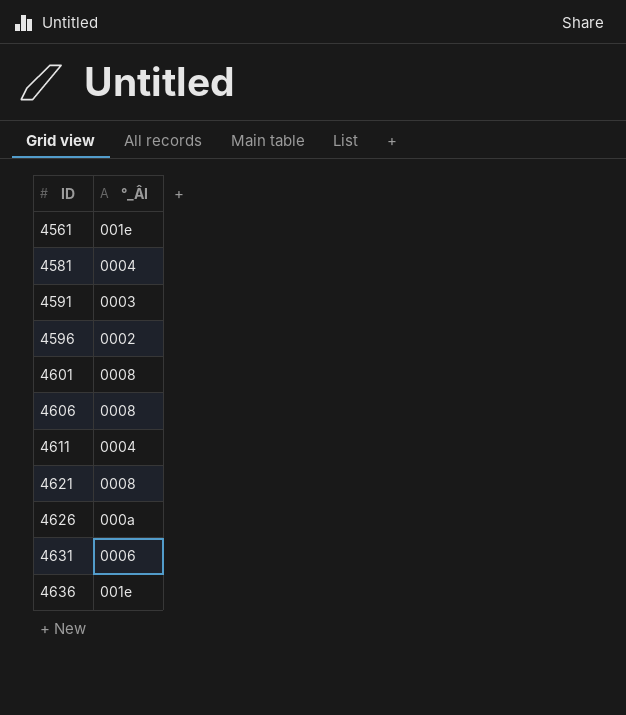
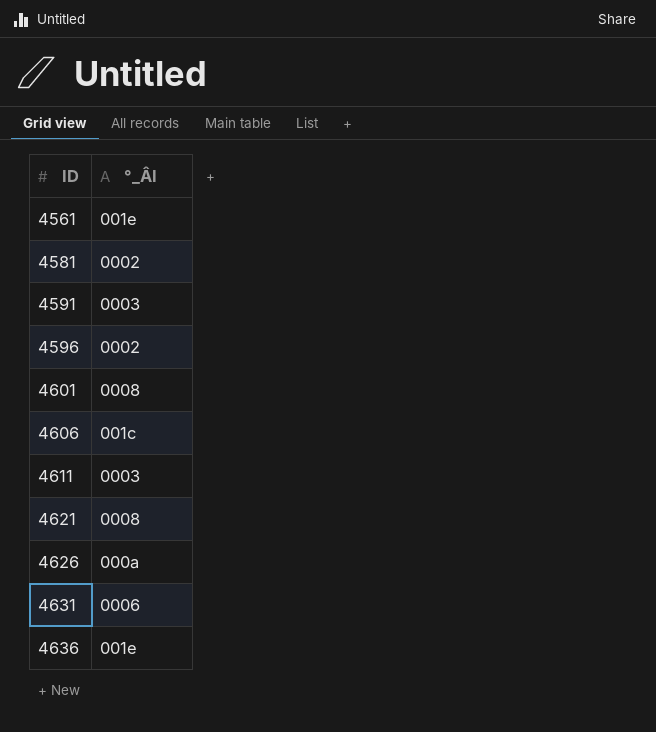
4581 | °_ÂI: 0004 -> 0002
4606 | °_ÂI: 0008 -> 001c
4611 | °_ÂI: 0004 -> 0003

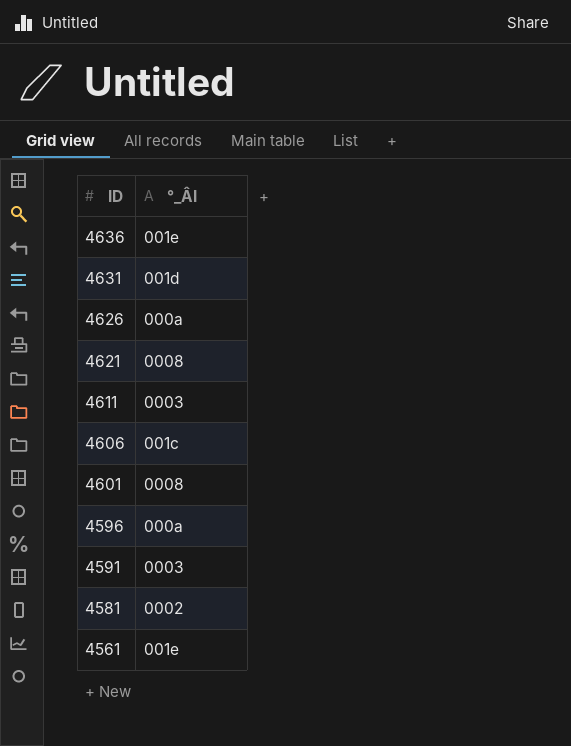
row order: ID ascending -> ID descending
4631 | °_ÂI: 0006 -> 001d
4596 | °_ÂI: 0002 -> 000a

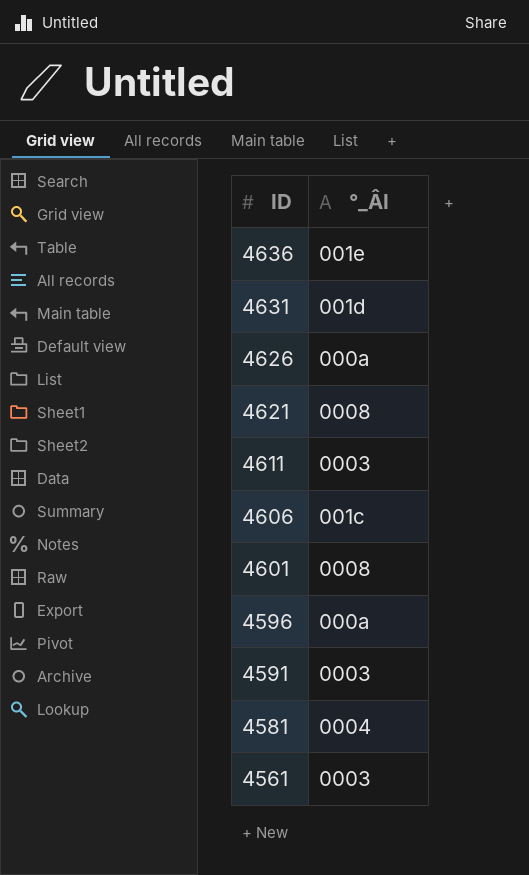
4581 | °_ÂI: 0002 -> 0004
4561 | °_ÂI: 001e -> 0003

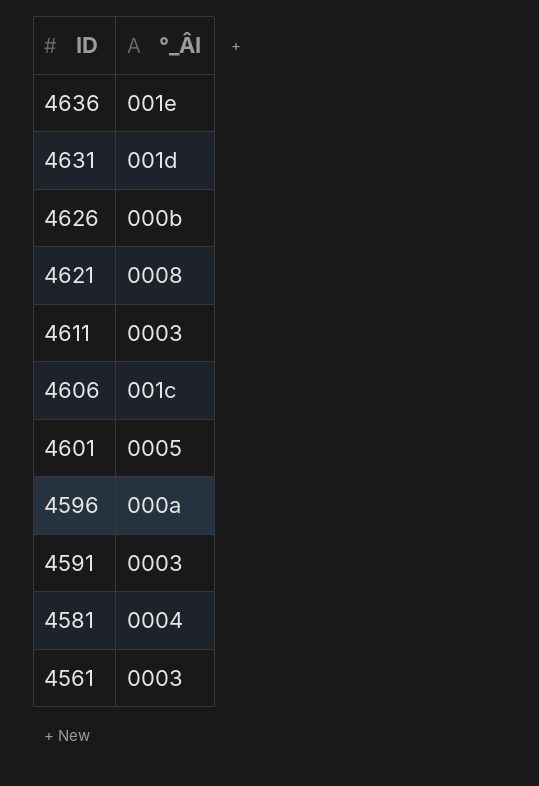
4626 | °_ÂI: 000a -> 000b
4601 | °_ÂI: 0008 -> 0005

